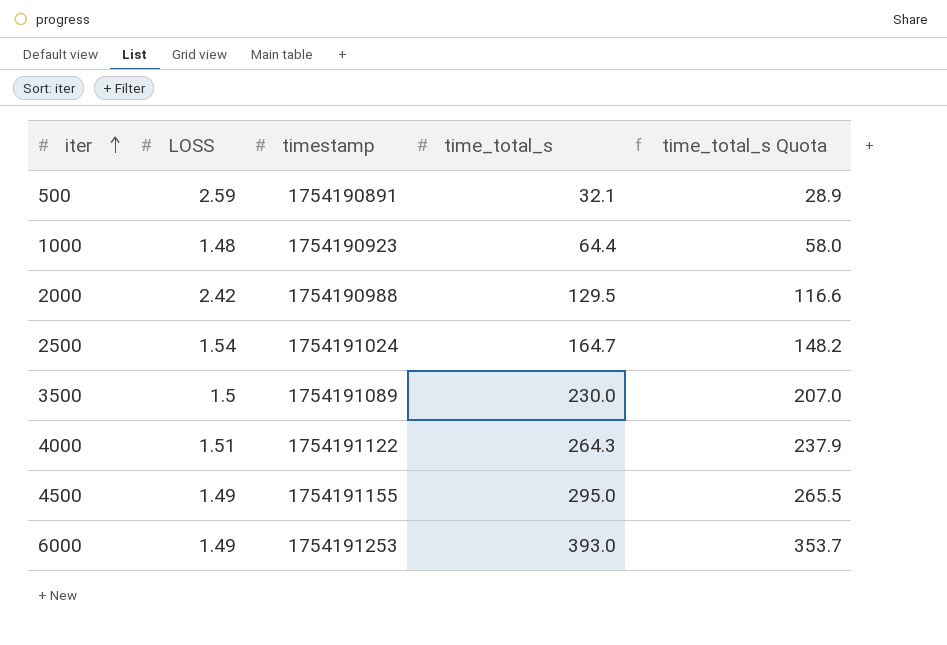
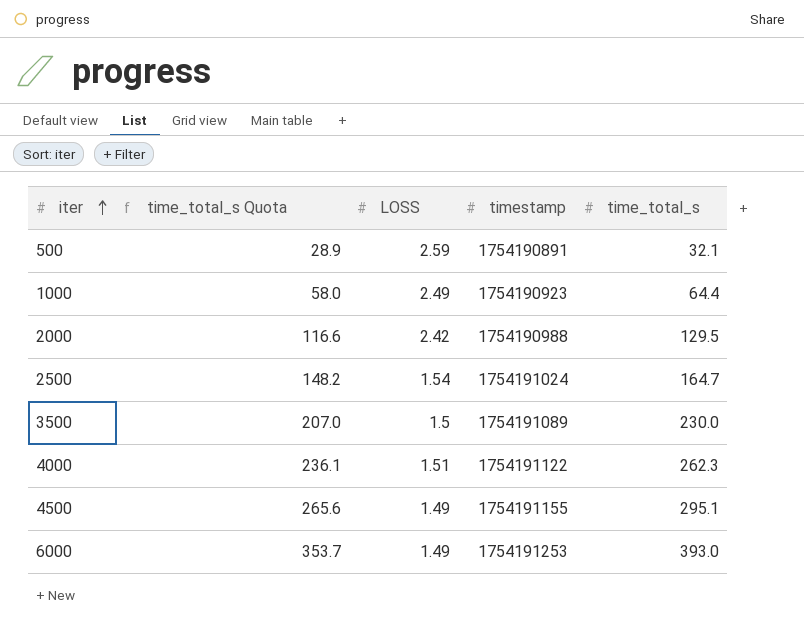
column time_total_s Quota | position: 5 -> 2
1000 | LOSS: 1.48 -> 2.49
4000 | time_total_s Quota: 237.9 -> 236.1
4000 | time_total_s: 264.3 -> 262.3
4500 | time_total_s Quota: 265.5 -> 265.6
4500 | time_total_s: 295.0 -> 295.1

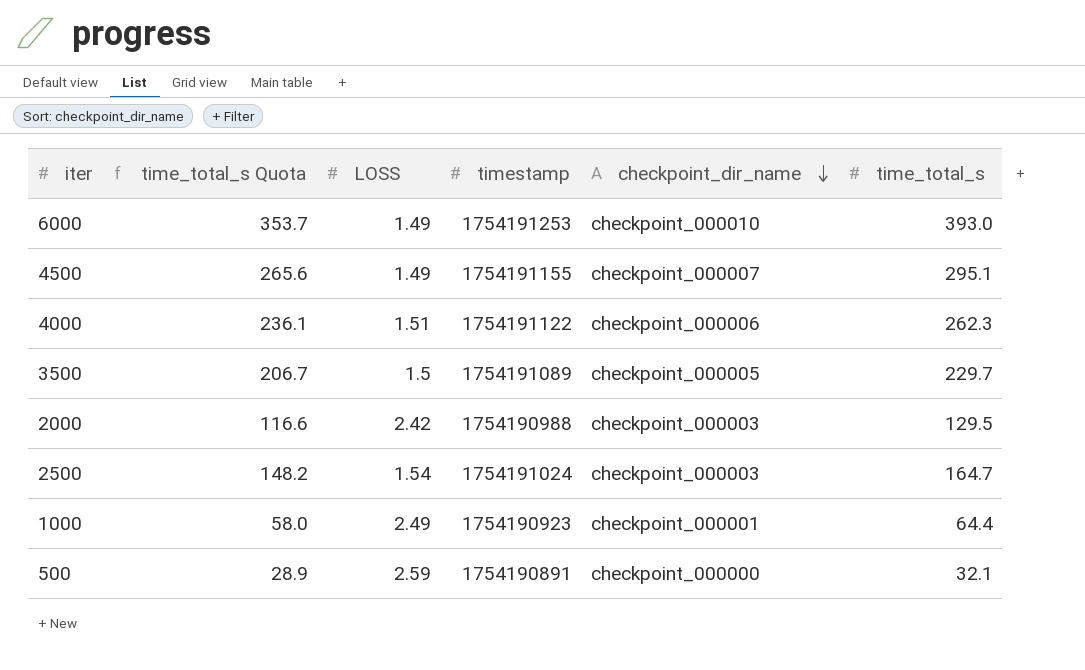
row order: iter ascending -> checkpoint_dir_name descending
column checkpoint_dir_name | position: none -> 5
3500 | time_total_s Quota: 207.0 -> 206.7
3500 | time_total_s: 230.0 -> 229.7

